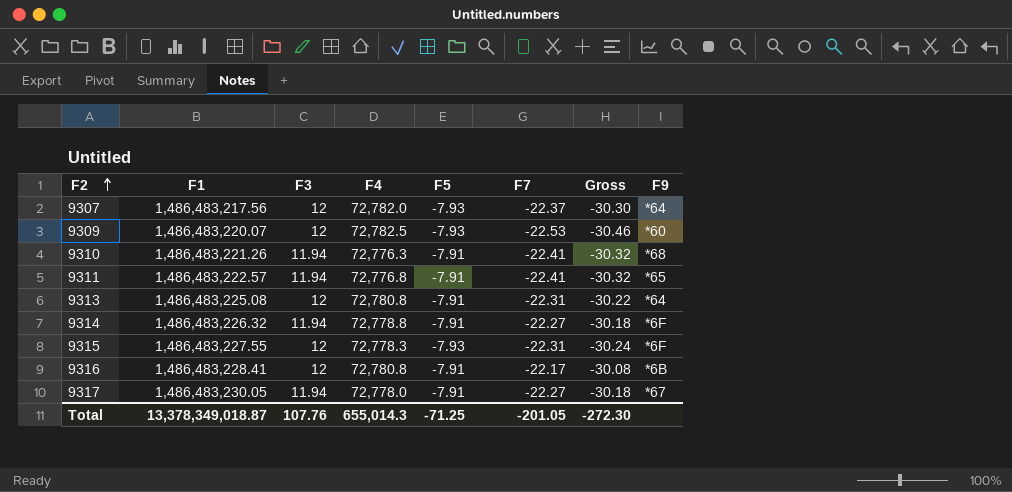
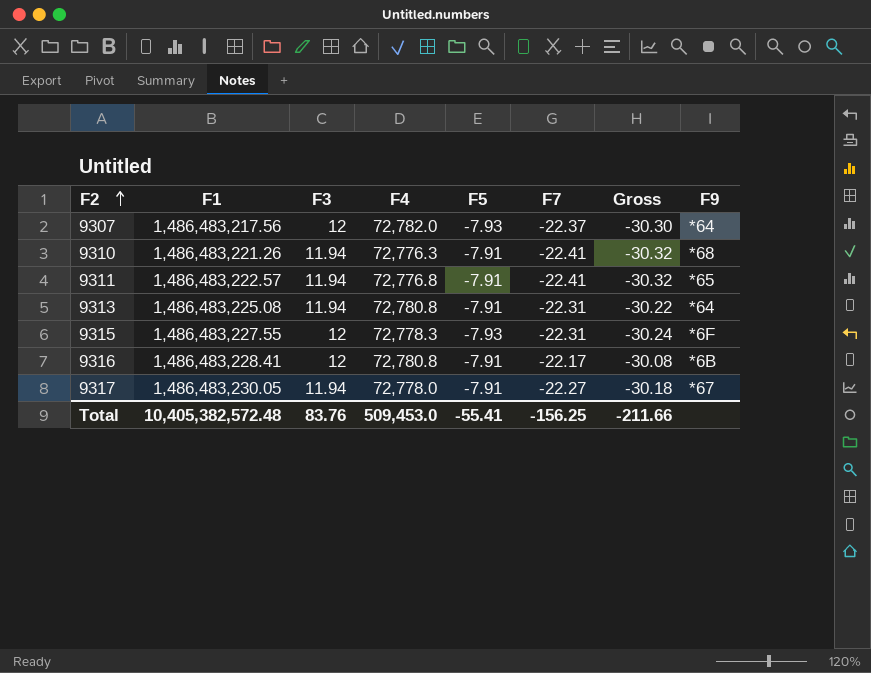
row 9309: 1,486,483,220.07 | 12 | 72,782.5 | -7.93 | -22.53 | -30.46 | *60 -> none
row 9314: 1,486,483,226.32 | 11.94 | 72,778.8 | -7.91 | -22.27 | -30.18 | *6F -> none
9313 | F3: 12 -> 11.94
Total | F1: 13,378,349,018.87 -> 10,405,382,572.48
Total | F3: 107.76 -> 83.76
Total | F4: 655,014.3 -> 509,453.0
Total | F5: -71.25 -> -55.41
Total | F7: -201.05 -> -156.25
Total | Gross: -272.30 -> -211.66

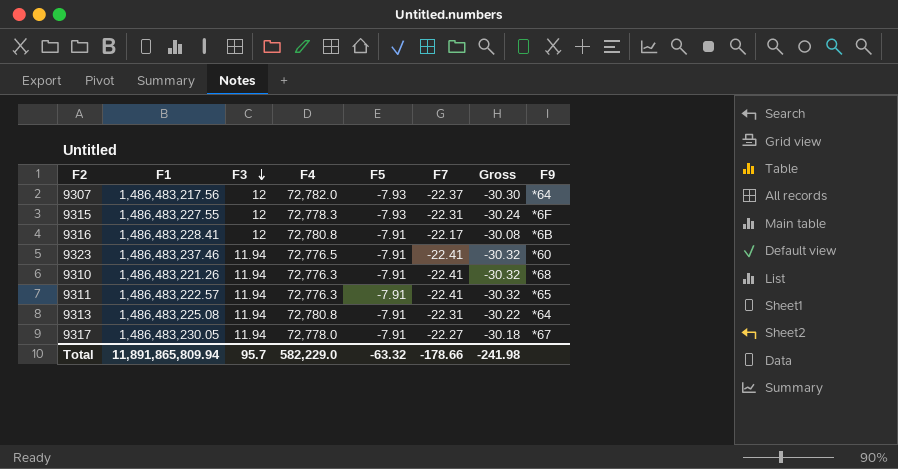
row order: F2 ascending -> F3 descending
row 9323: none -> 1,486,483,237.46 | 11.94 | 72,776.5 | -7.91 | -22.41 | -30.32 | *60
9311 | F4: 72,776.8 -> 72,776.3
Total | F1: 10,405,382,572.48 -> 11,891,865,809.94
Total | F3: 83.76 -> 95.7
Total | F4: 509,453.0 -> 582,229.0
Total | F5: -55.41 -> -63.32
Total | F7: -156.25 -> -178.66
Total | Gross: -211.66 -> -241.98

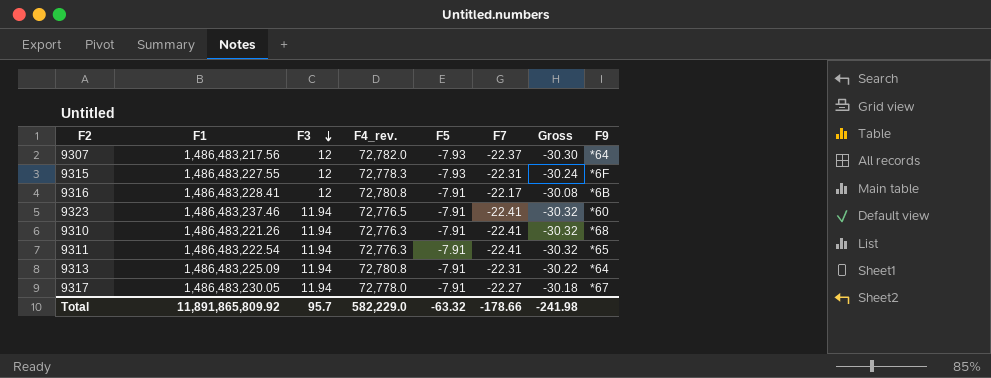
column name: F4 -> F4_rev.
9311 | F1: 1,486,483,222.57 -> 1,486,483,222.54
9313 | F1: 1,486,483,225.08 -> 1,486,483,225.09
Total | F1: 11,891,865,809.94 -> 11,891,865,809.92

